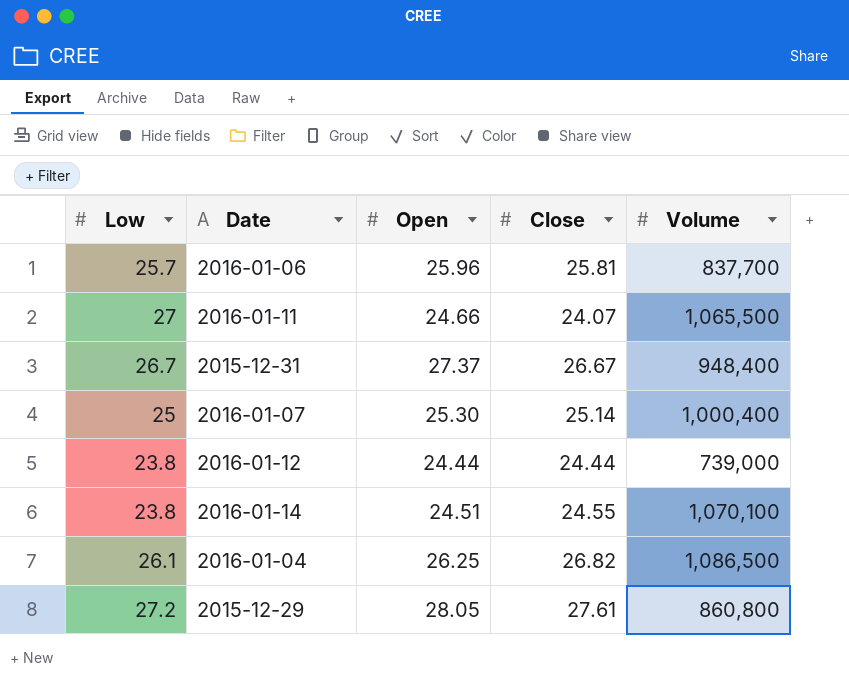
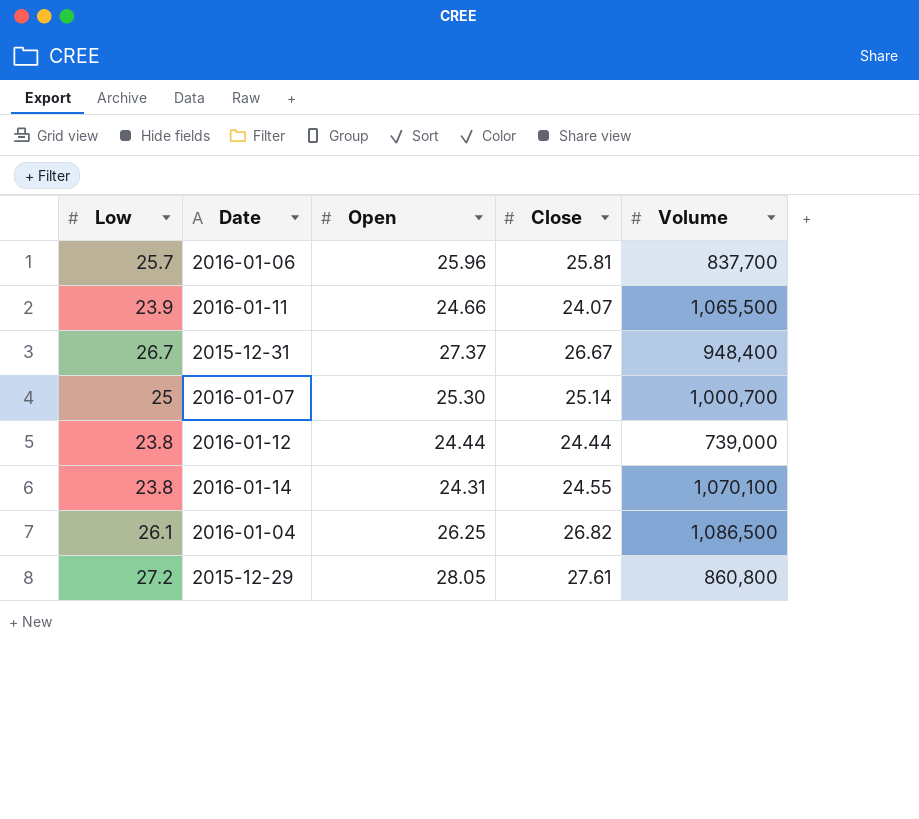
2016-01-11 | Low: 27 -> 23.9
2016-01-07 | Volume: 1,000,400 -> 1,000,700
2016-01-14 | Open: 24.51 -> 24.31

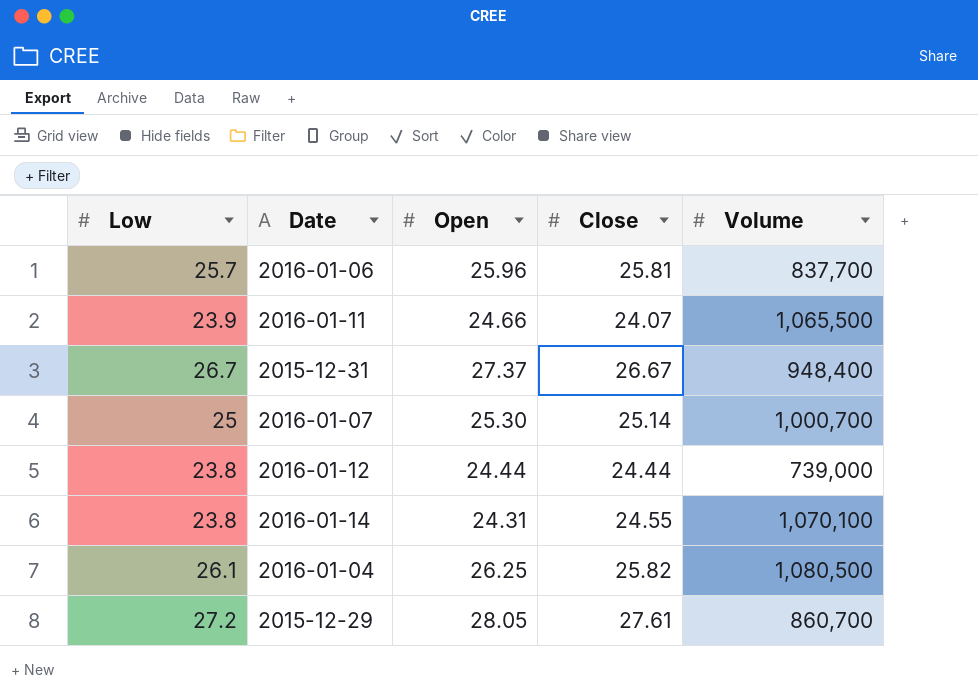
2016-01-04 | Close: 26.82 -> 25.82
2016-01-04 | Volume: 1,086,500 -> 1,080,500
2015-12-29 | Volume: 860,800 -> 860,700

